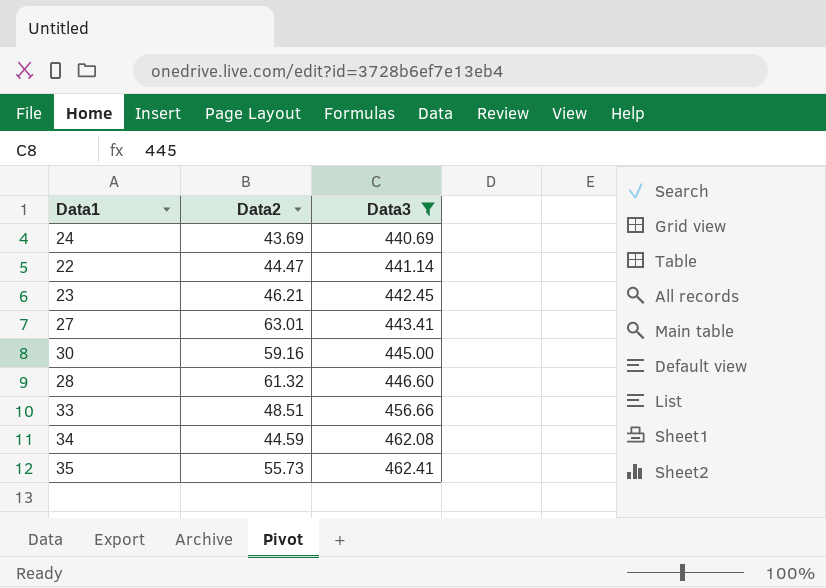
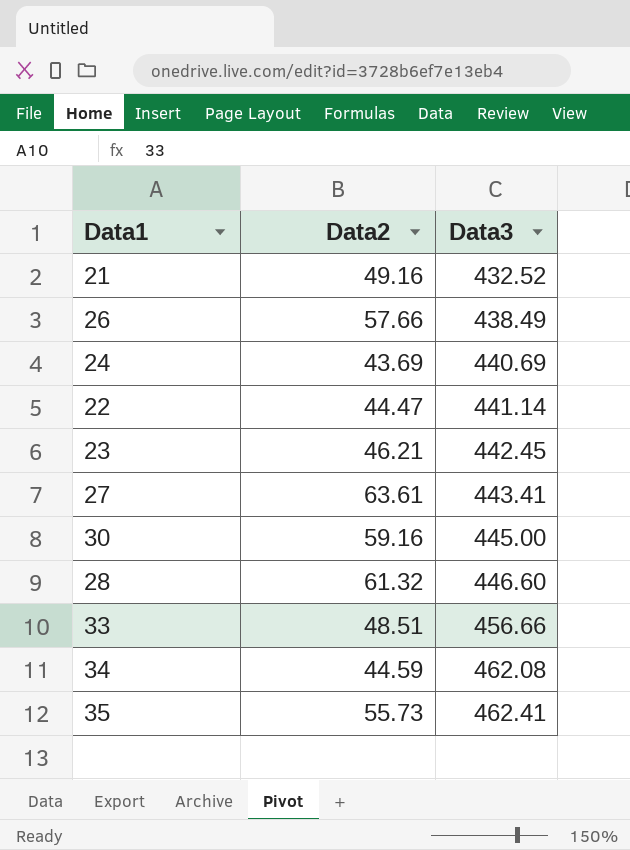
filter: Data3 >= 440.69 -> none
27 | Data2: 63.01 -> 63.61

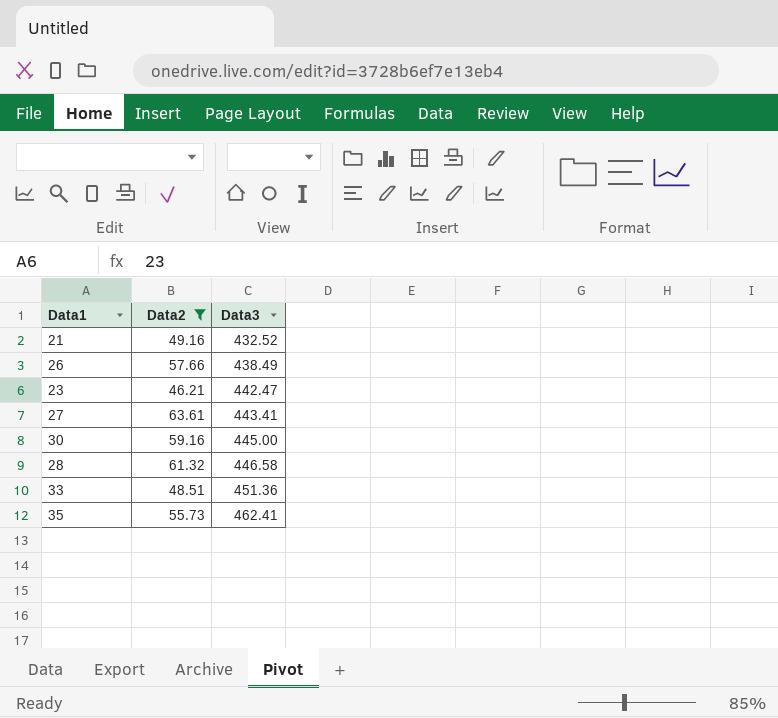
filter: none -> Data2 >= 46.21
23 | Data3: 442.45 -> 442.47
28 | Data3: 446.60 -> 446.58
33 | Data3: 456.66 -> 451.36

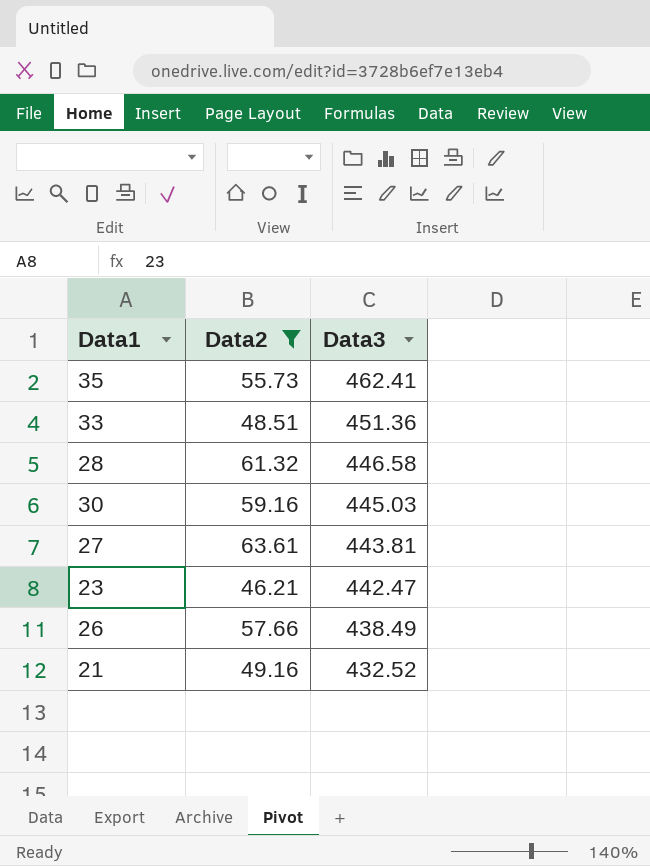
row order: Data3 ascending -> Data3 descending
30 | Data3: 445.00 -> 445.03
27 | Data3: 443.41 -> 443.81

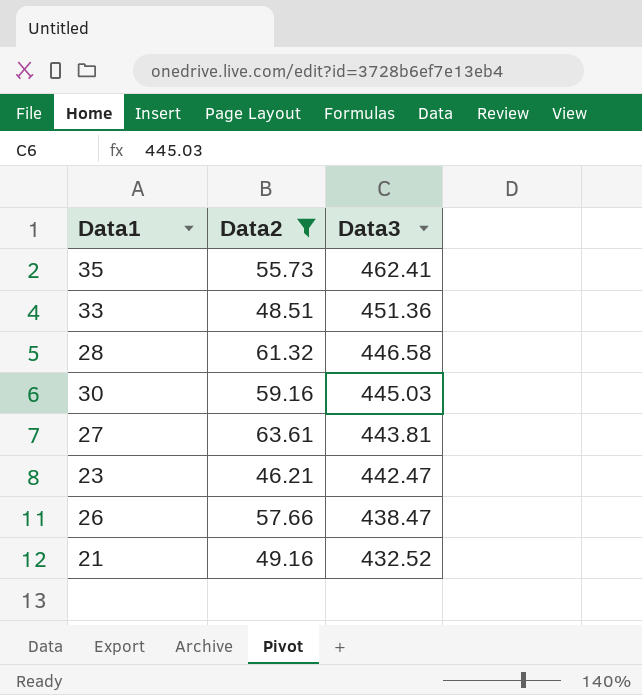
26 | Data3: 438.49 -> 438.47

